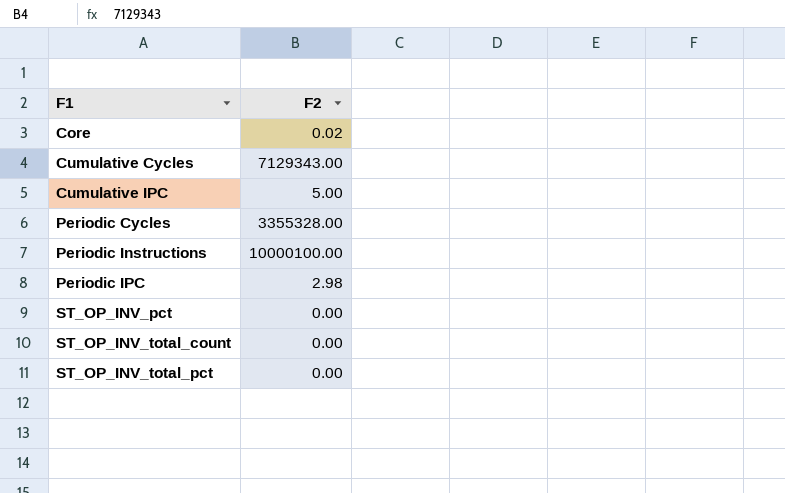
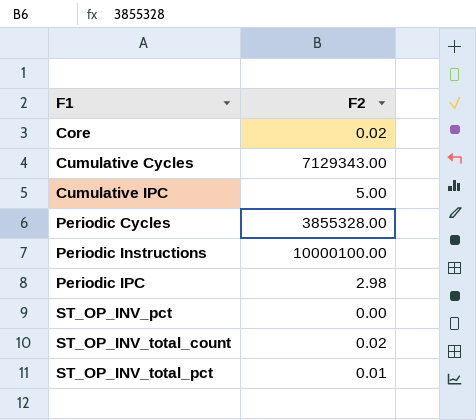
Periodic Cycles | F2: 3355328.00 -> 3855328.00
ST_OP_INV_total_count | F2: 0.00 -> 0.02
ST_OP_INV_total_pct | F2: 0.00 -> 0.01

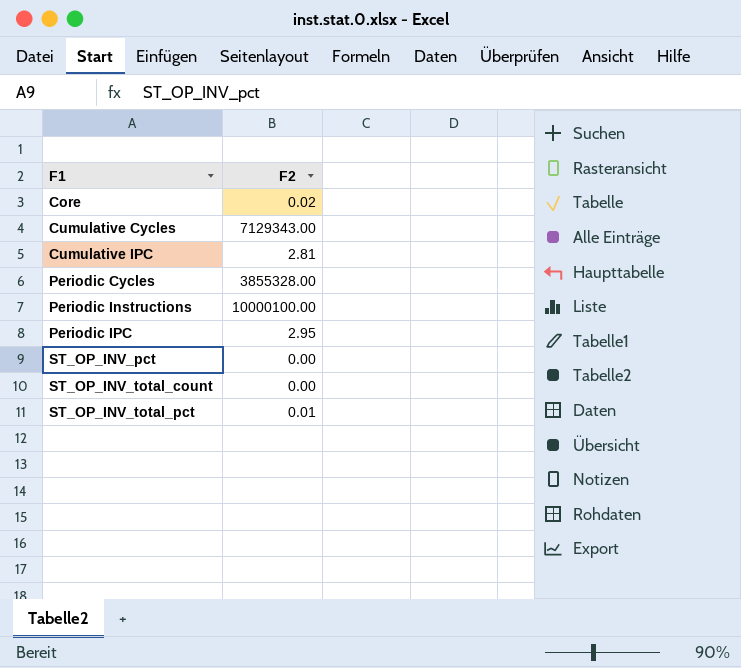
Cumulative IPC | F2: 5.00 -> 2.81
Periodic IPC | F2: 2.98 -> 2.95
ST_OP_INV_total_count | F2: 0.02 -> 0.00

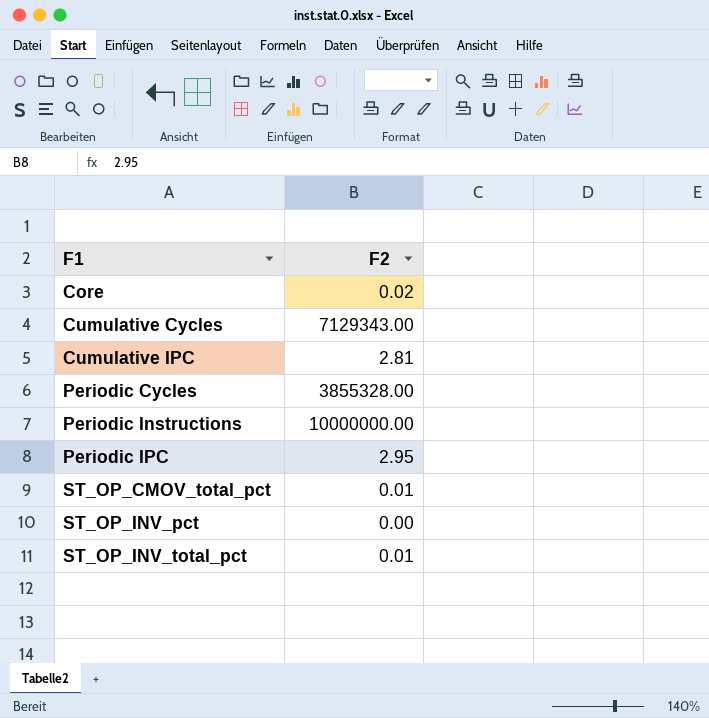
row ST_OP_INV_total_count: 0.00 -> none
Periodic Instructions | F2: 10000100.00 -> 10000000.00
row ST_OP_CMOV_total_pct: none -> 0.01

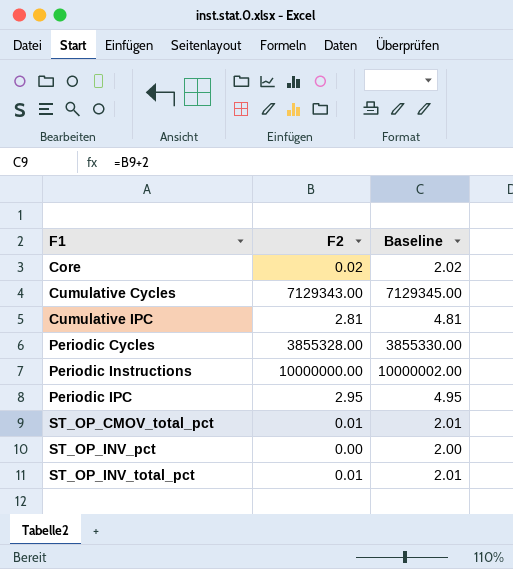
column Baseline | formula: none -> [F2] + 2

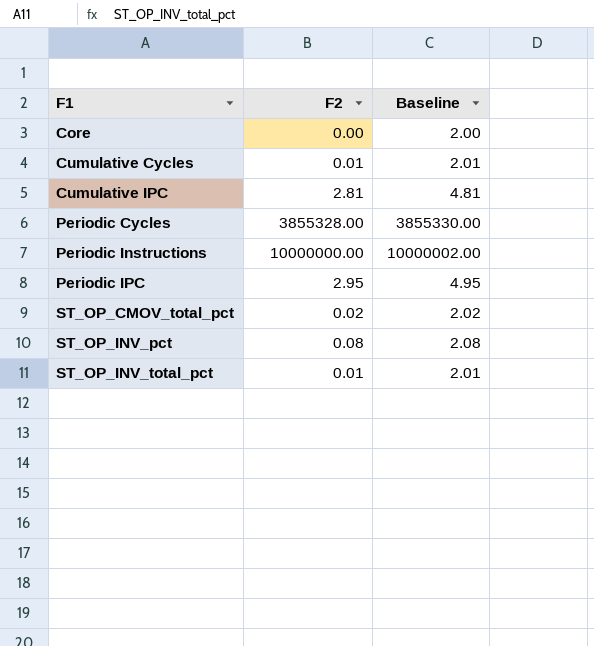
Core | F2: 0.02 -> 0.00
Core | Baseline: 2.02 -> 2.00
Cumulative Cycles | F2: 7129343.00 -> 0.01
Cumulative Cycles | Baseline: 7129345.00 -> 2.01
ST_OP_CMOV_total_pct | F2: 0.01 -> 0.02
ST_OP_CMOV_total_pct | Baseline: 2.01 -> 2.02
ST_OP_INV_pct | F2: 0.00 -> 0.08
ST_OP_INV_pct | Baseline: 2.00 -> 2.08

